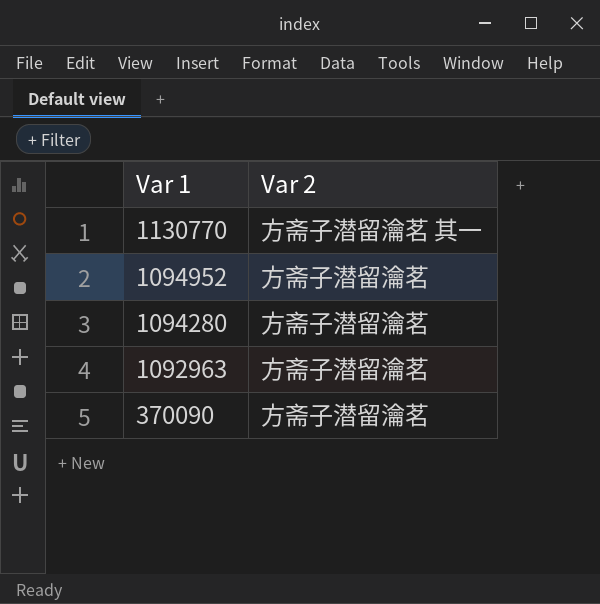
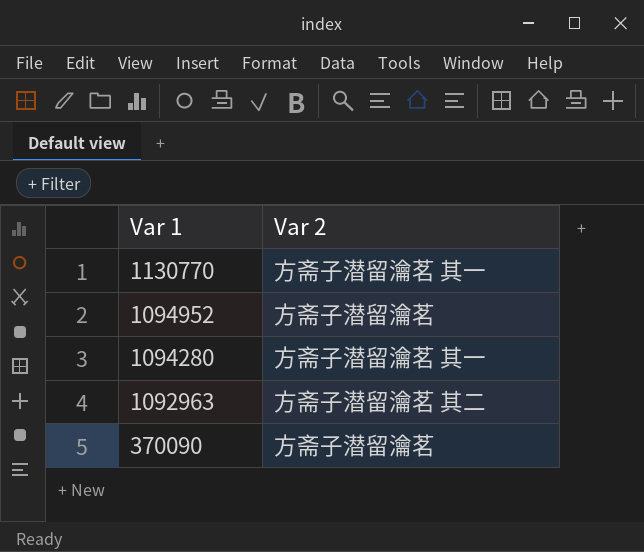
1094280 | Var 2: 方斋子潜留瀹茗 -> 方斋子潜留瀹茗 其一
1092963 | Var 2: 方斋子潜留瀹茗 -> 方斋子潜留瀹茗 其二

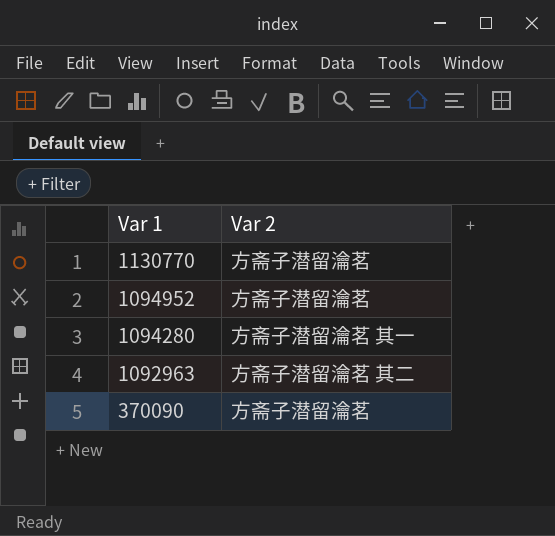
1130770 | Var 2: 方斋子潜留瀹茗 其一 -> 方斋子潜留瀹茗

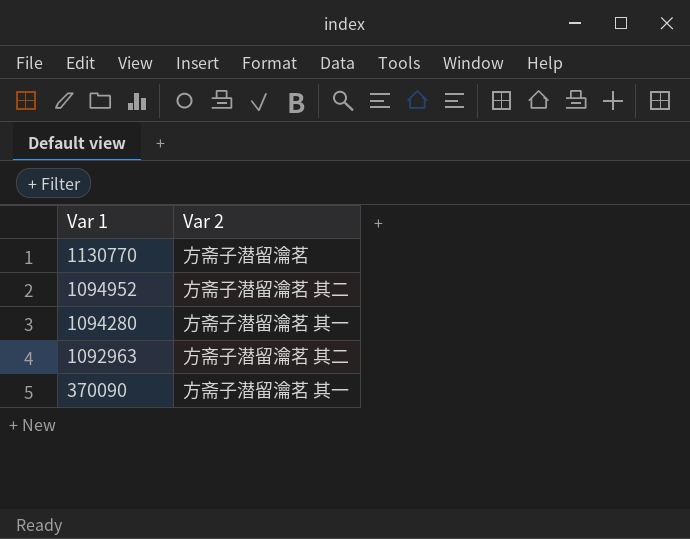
1094952 | Var 2: 方斋子潜留瀹茗 -> 方斋子潜留瀹茗 其二
370090 | Var 2: 方斋子潜留瀹茗 -> 方斋子潜留瀹茗 其一

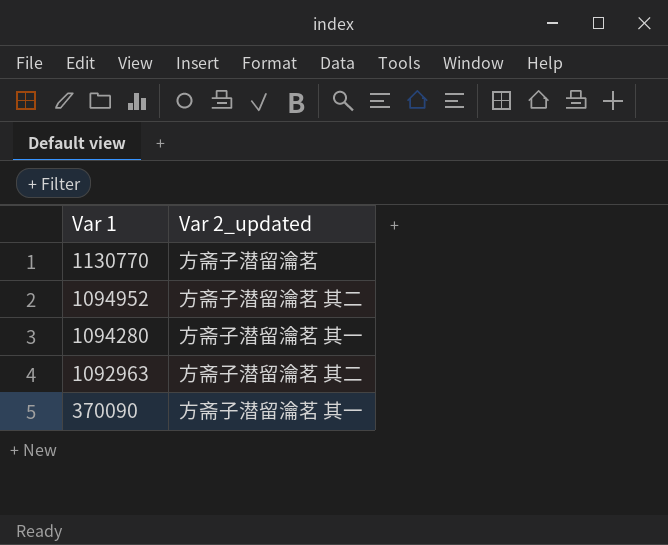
column name: Var 2 -> Var 2_updated

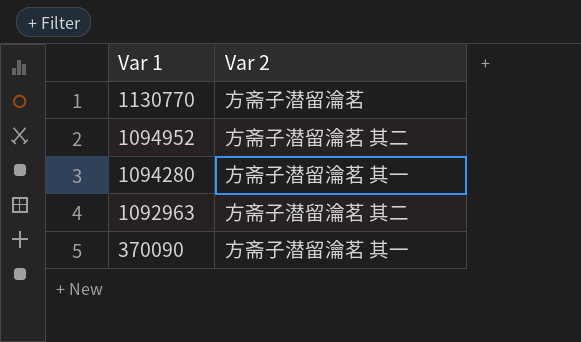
column name: Var 2_updated -> Var 2

